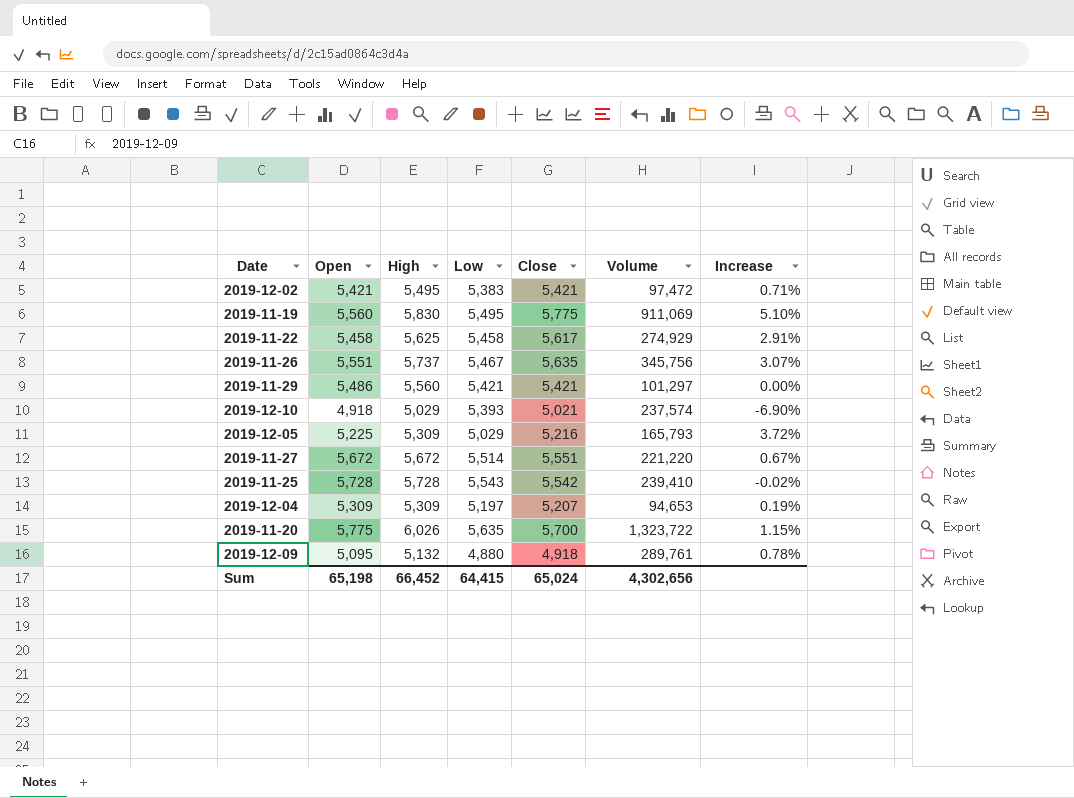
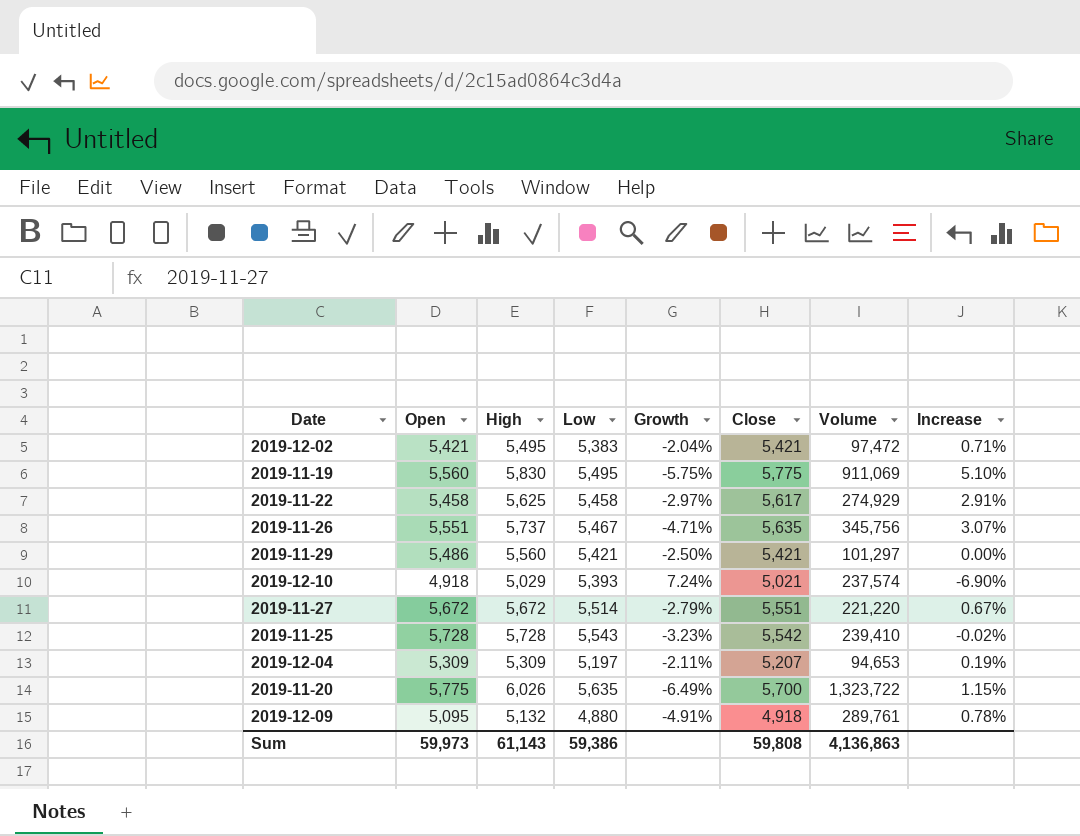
column Growth | formula: none -> ([Low] - [High]) / [High]
row 2019-12-05: 5,225 | 5,309 | 5,029 | 5,216 | 165,793 | 3.72% -> none
Sum | Open: 65,198 -> 59,973
Sum | High: 66,452 -> 61,143
Sum | Low: 64,415 -> 59,386
Sum | Close: 65,024 -> 59,808
Sum | Volume: 4,302,656 -> 4,136,863

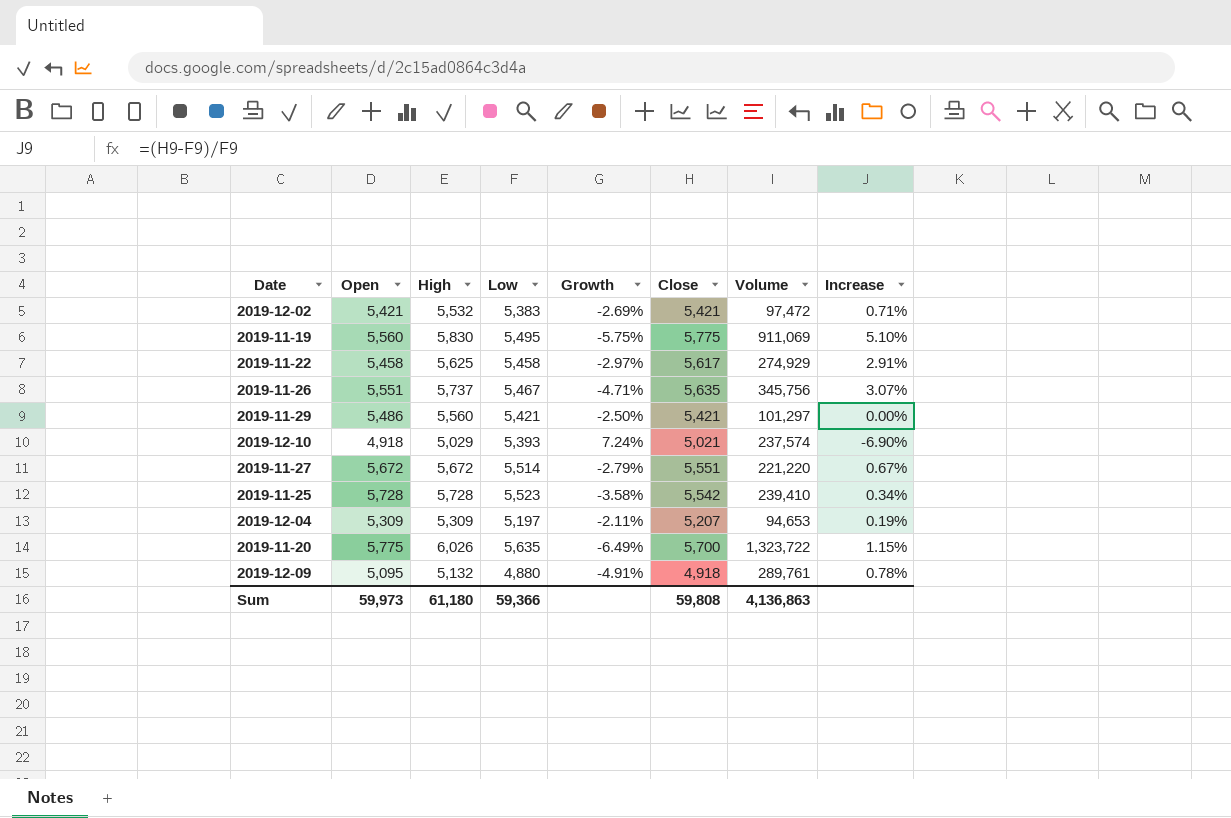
2019-12-02 | High: 5,495 -> 5,532
2019-12-02 | Growth: -2.04% -> -2.69%
2019-11-25 | Low: 5,543 -> 5,523
2019-11-25 | Growth: -3.23% -> -3.58%
2019-11-25 | Increase: -0.02% -> 0.34%
Sum | High: 61,143 -> 61,180
Sum | Low: 59,386 -> 59,366

